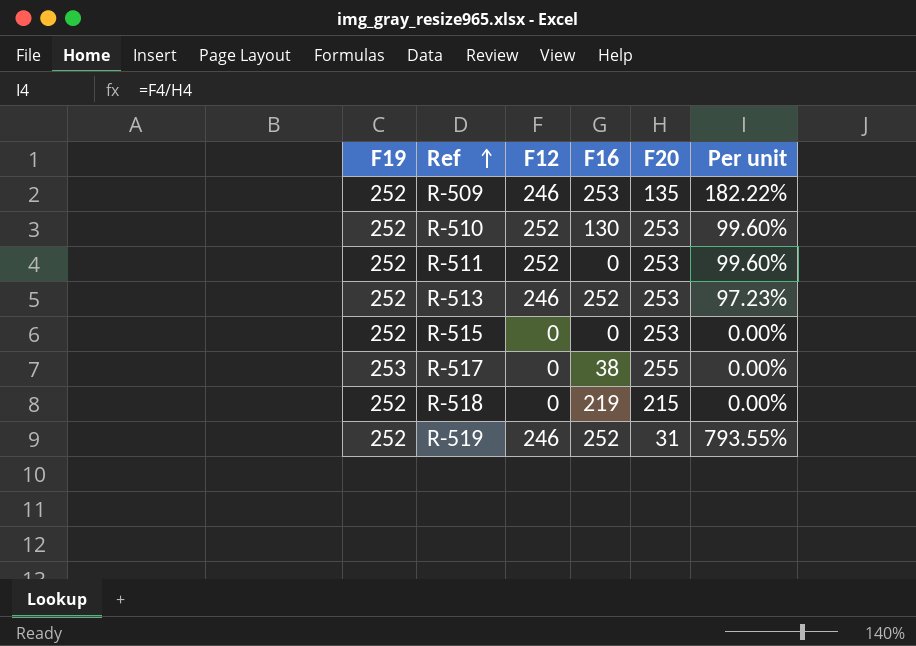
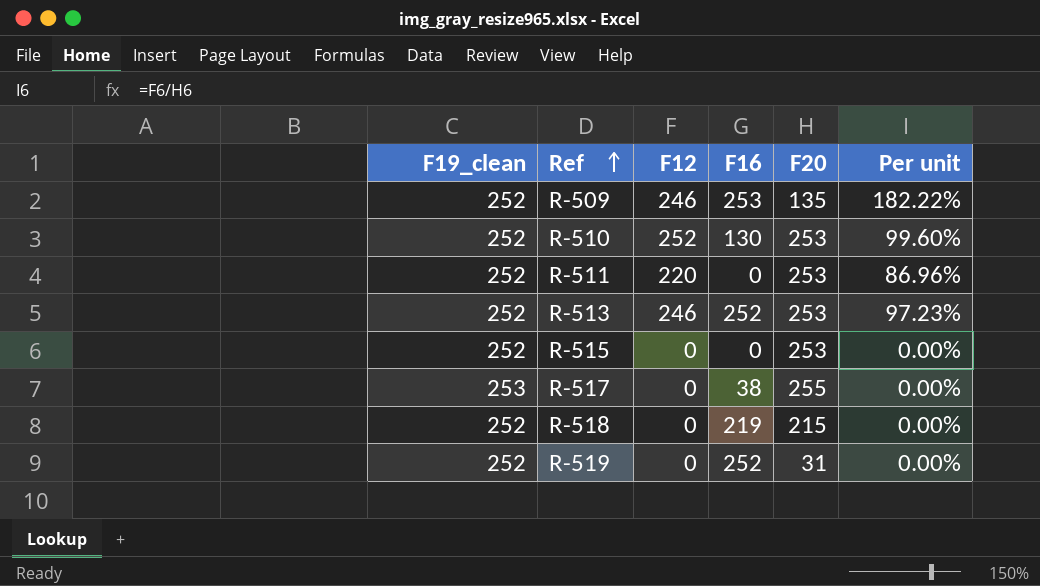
column name: F19 -> F19_clean
R-511 | F12: 252 -> 220
R-511 | Per unit: 99.60% -> 86.96%
R-519 | F12: 246 -> 0
R-519 | Per unit: 793.55% -> 0.00%

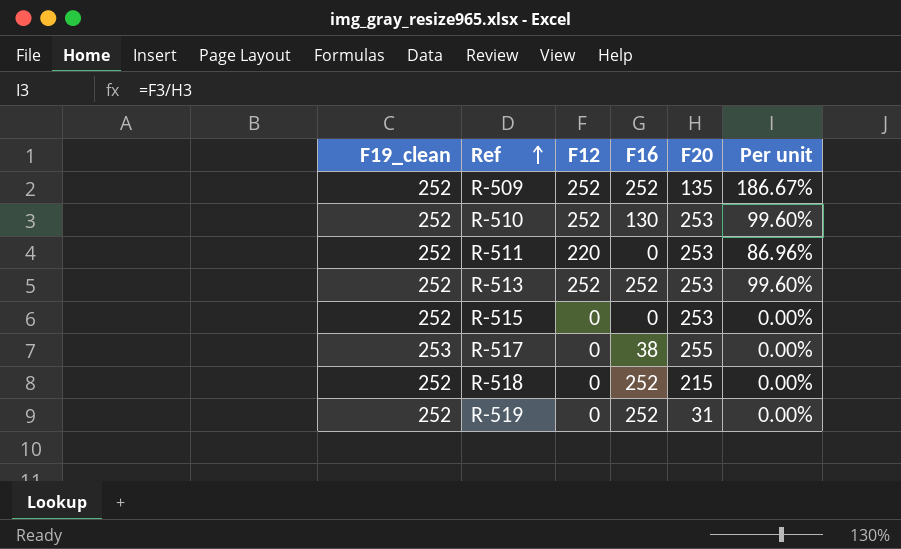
R-509 | F12: 246 -> 252
R-509 | F16: 253 -> 252
R-509 | Per unit: 182.22% -> 186.67%
R-513 | F12: 246 -> 252
R-513 | Per unit: 97.23% -> 99.60%
R-518 | F16: 219 -> 252

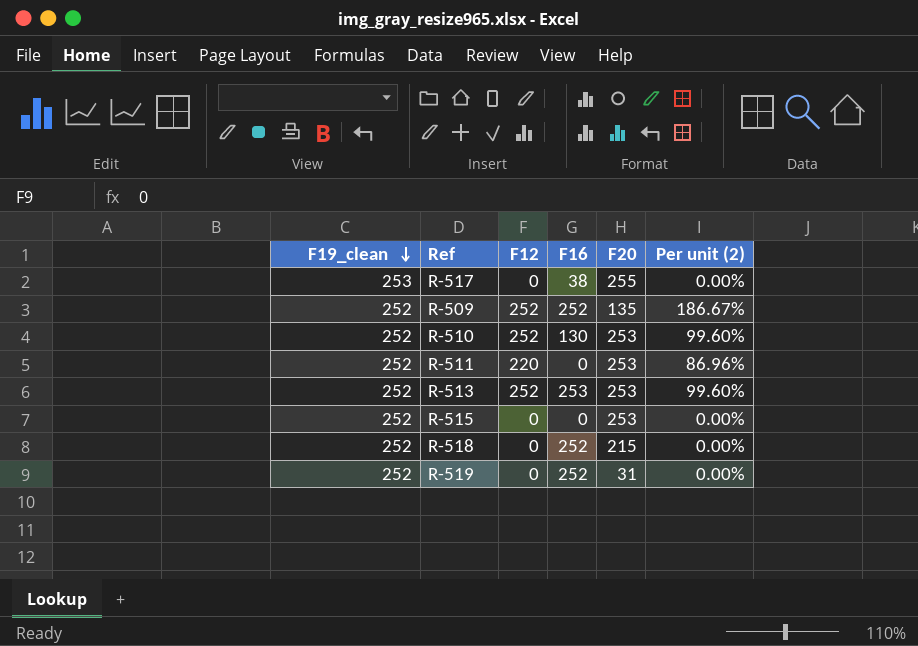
row order: Ref ascending -> F19_clean descending
column name: Per unit -> Per unit (2)
R-513 | F16: 252 -> 253

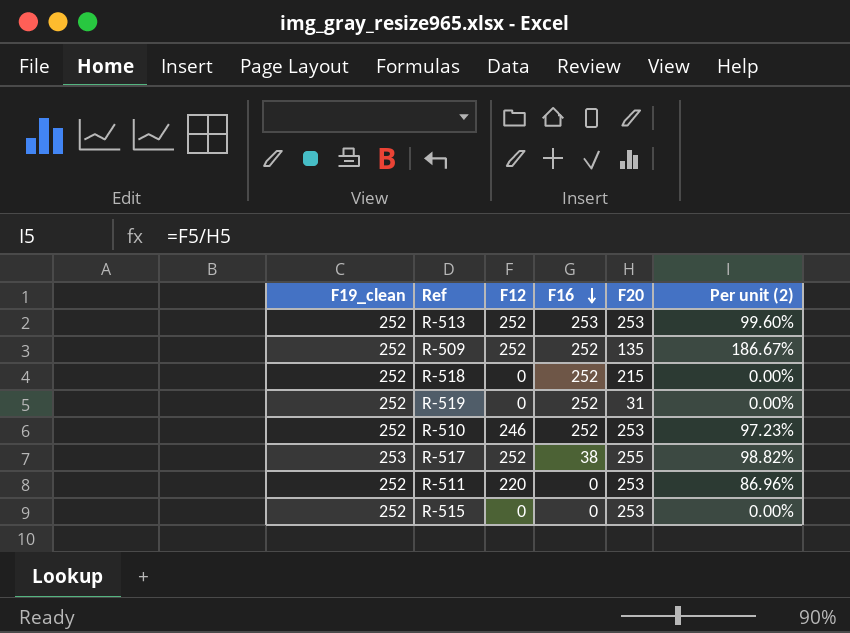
row order: F19_clean descending -> F16 descending
R-510 | F12: 252 -> 246
R-510 | F16: 130 -> 252
R-510 | Per unit (2): 99.60% -> 97.23%
R-517 | F12: 0 -> 252
R-517 | Per unit (2): 0.00% -> 98.82%

